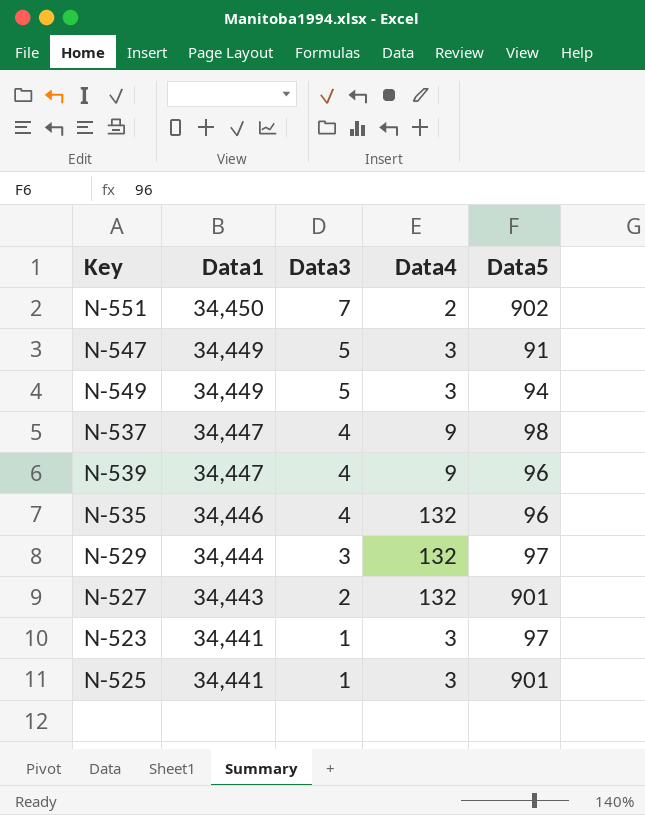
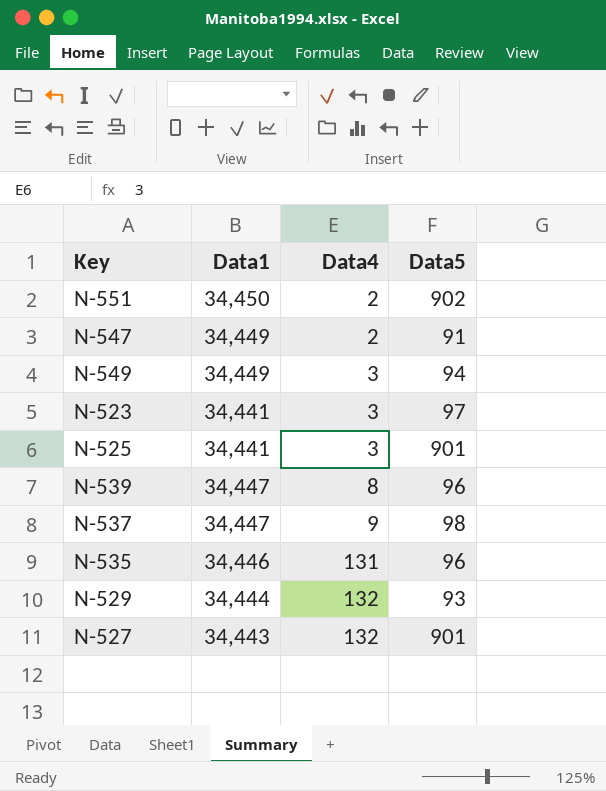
row order: Data1 descending -> Data4 ascending
column Data3 | position: 3 -> none
N-547 | Data4: 3 -> 2
N-539 | Data4: 9 -> 8
N-535 | Data4: 132 -> 131
N-529 | Data5: 97 -> 93

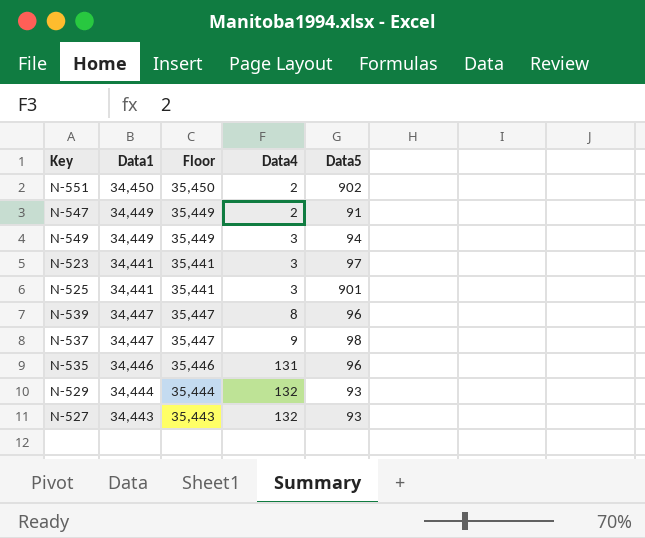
column Floor | formula: none -> [Data1] + 1000
N-527 | Data5: 901 -> 93

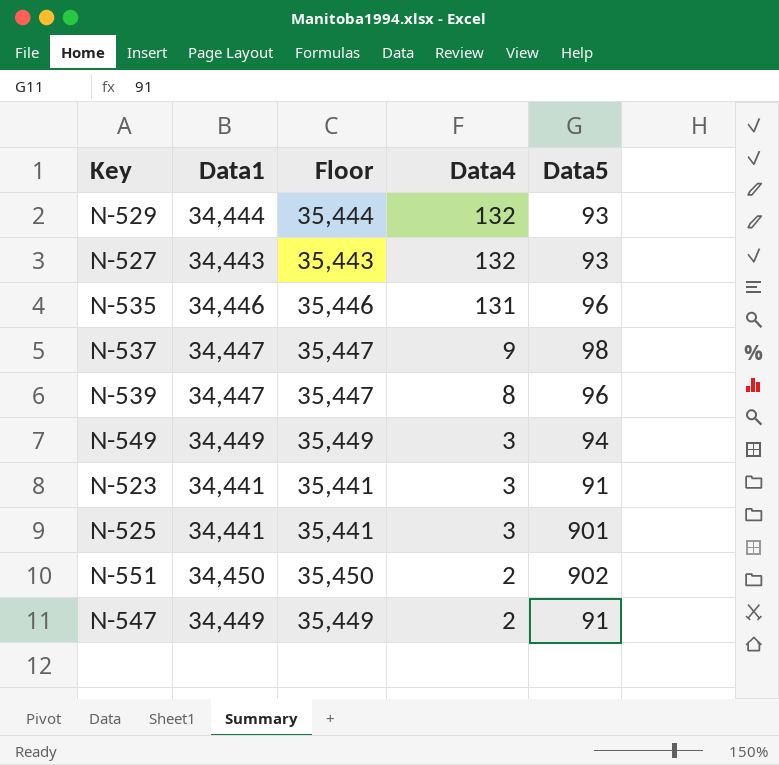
row order: Data4 ascending -> Data4 descending
N-523 | Data5: 97 -> 91

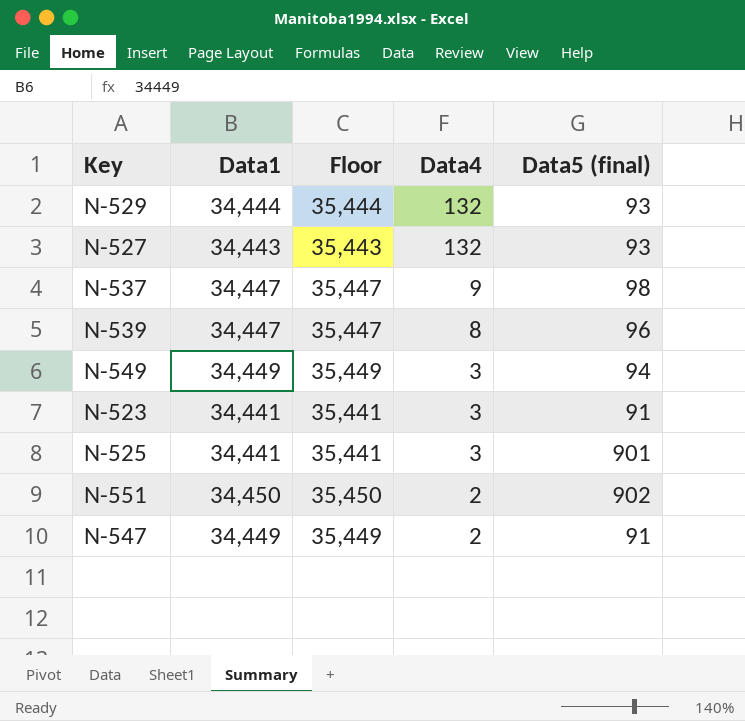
column name: Data5 -> Data5 (final)
row N-535: 34,446 | 35,446 | 131 | 96 -> none

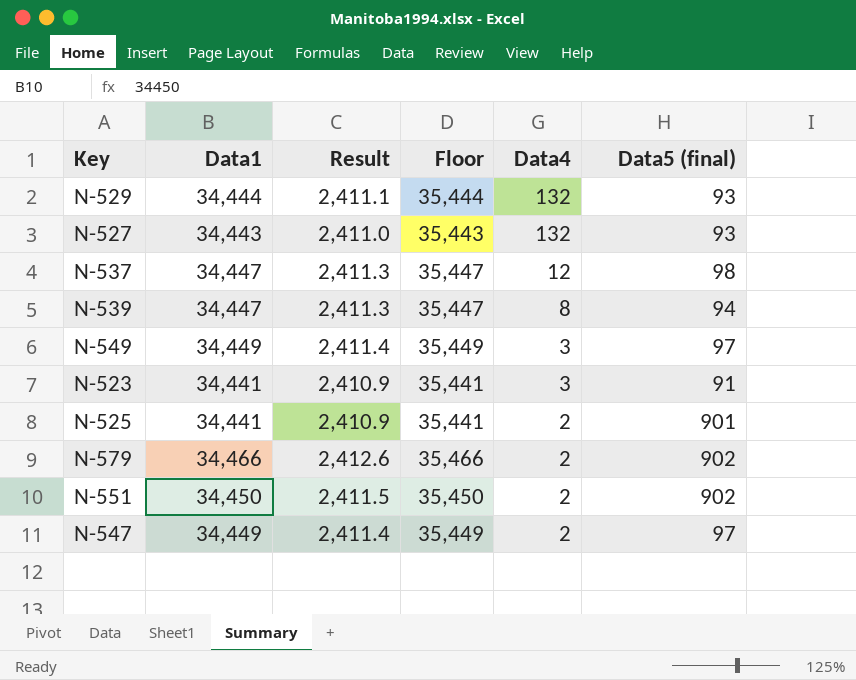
column Result | formula: none -> [Data1] * 0.07
N-537 | Data4: 9 -> 12
N-539 | Data5 (final): 96 -> 94
N-549 | Data5 (final): 94 -> 97
N-525 | Data4: 3 -> 2
row N-579: none -> 34,466 | 2,412.6 | 35,466 | 2 | 902
N-547 | Data5 (final): 91 -> 97

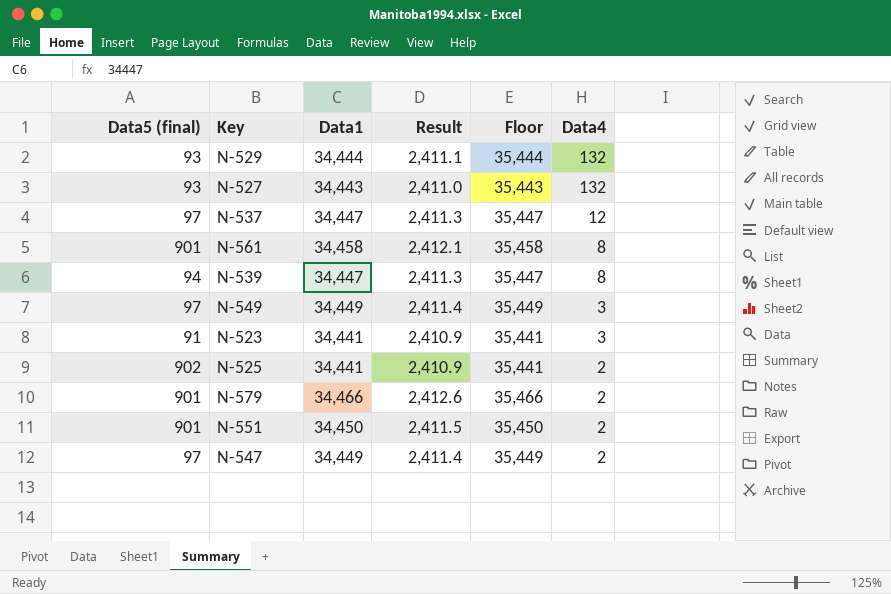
column Data5 (final) | position: 6 -> 1
N-537 | Data5 (final): 98 -> 97
row N-561: none -> 901 | 34,458 | 2,412.1 | 35,458 | 8
N-525 | Data5 (final): 901 -> 902
N-579 | Data5 (final): 902 -> 901
N-551 | Data5 (final): 902 -> 901

